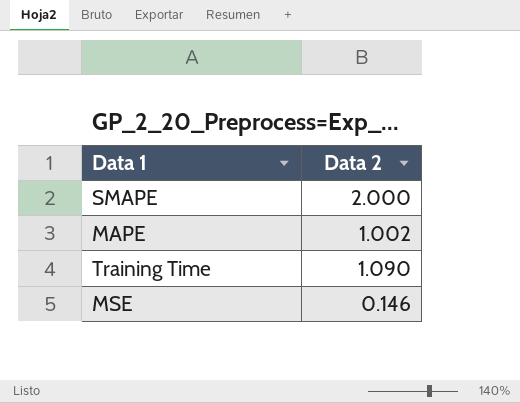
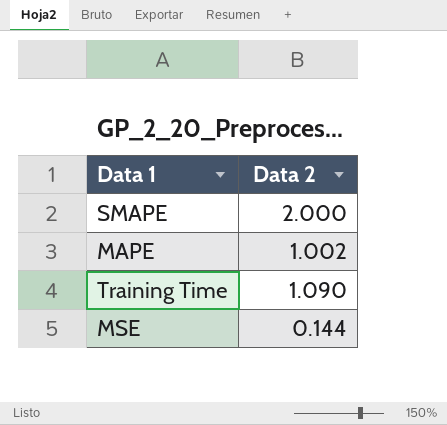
MSE | Data 2: 0.146 -> 0.144

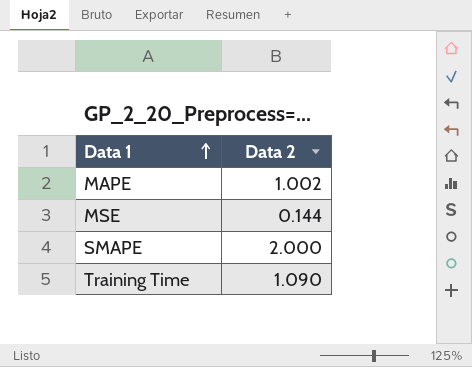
row order: none -> Data 1 ascending

